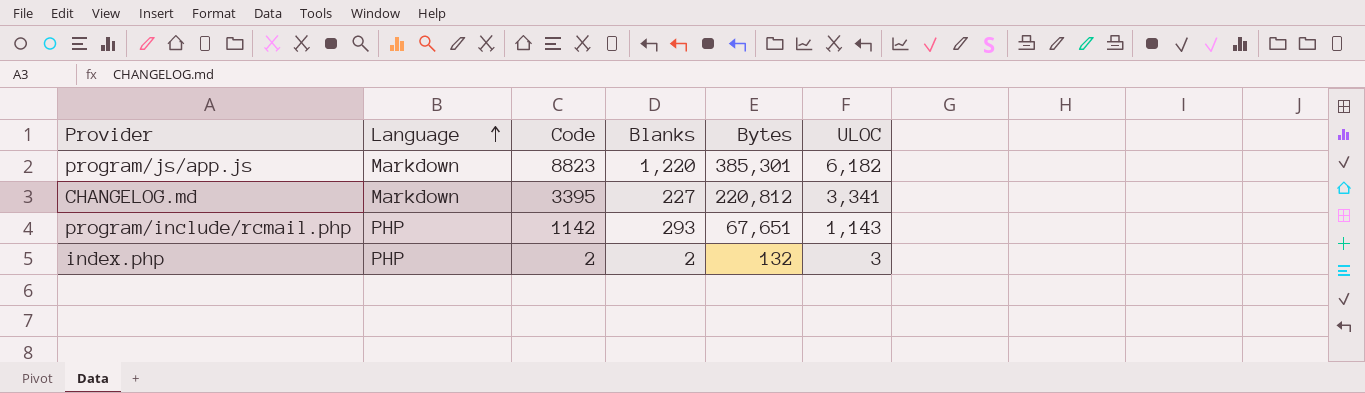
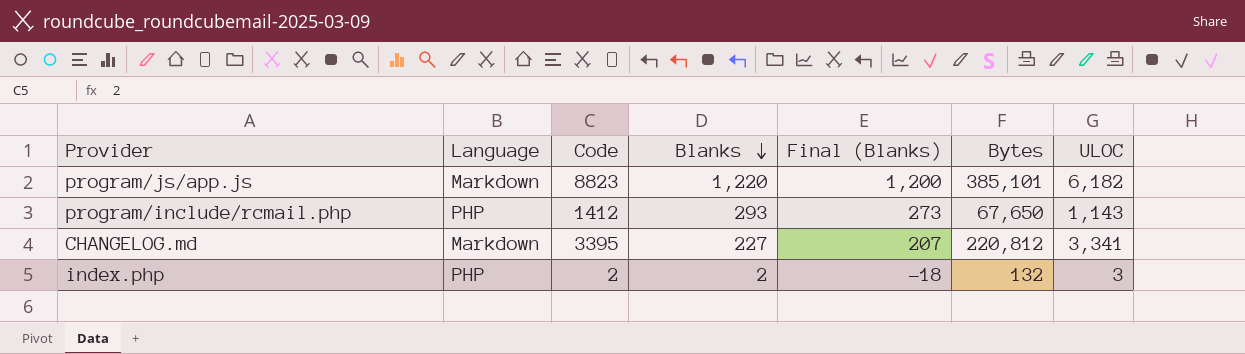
row order: Language ascending -> Blanks descending
column Final (Blanks) | formula: none -> [Blanks] - 20
program/js/app.js | Bytes: 385,301 -> 385,101
program/include/rcmail.php | Code: 1142 -> 1412
program/include/rcmail.php | Bytes: 67,651 -> 67,650

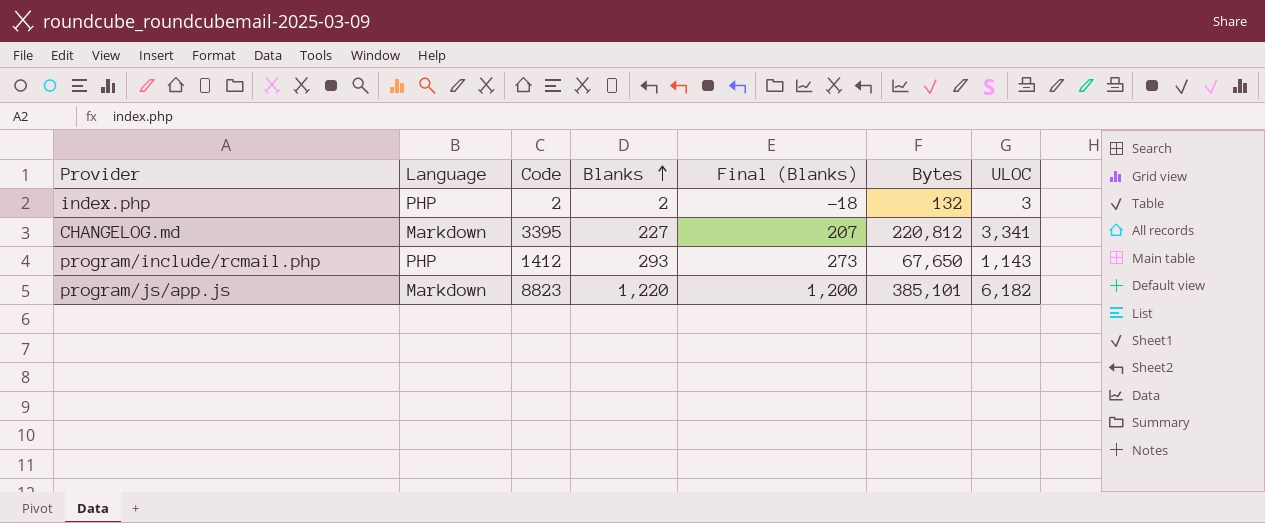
row order: Blanks descending -> Blanks ascending

